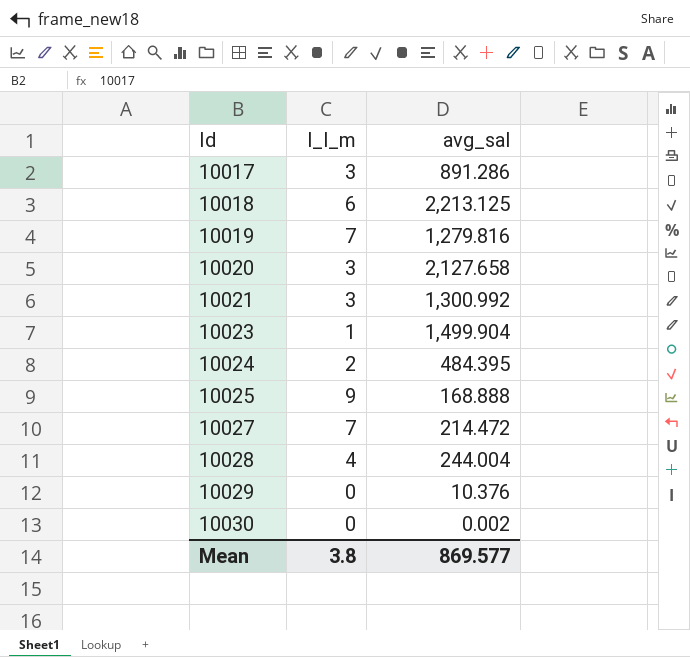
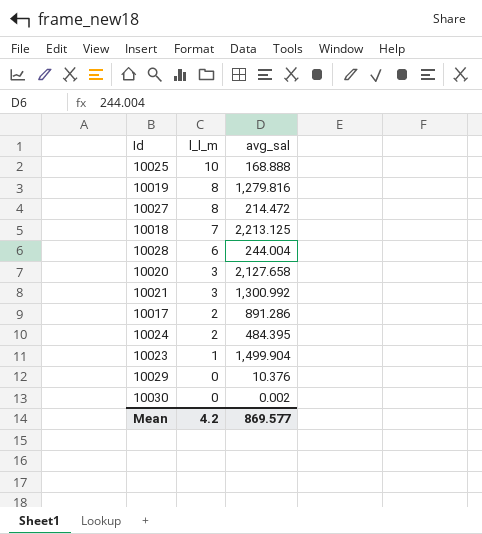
row order: Id ascending -> l_l_m descending
10025 | l_l_m: 9 -> 10
10019 | l_l_m: 7 -> 8
10027 | l_l_m: 7 -> 8
10018 | l_l_m: 6 -> 7
10028 | l_l_m: 4 -> 6
10017 | l_l_m: 3 -> 2
Mean | l_l_m: 3.8 -> 4.2

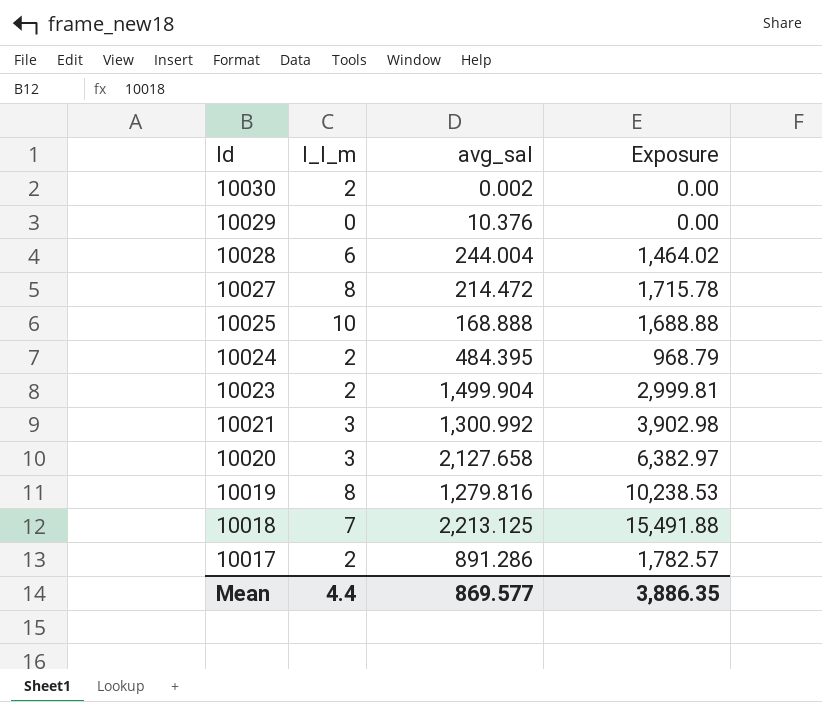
row order: l_l_m descending -> Id descending
column Exposure | formula: none -> [l_l_m] * [avg_sal]
10030 | l_l_m: 0 -> 2
10023 | l_l_m: 1 -> 2
Mean | l_l_m: 4.2 -> 4.4

